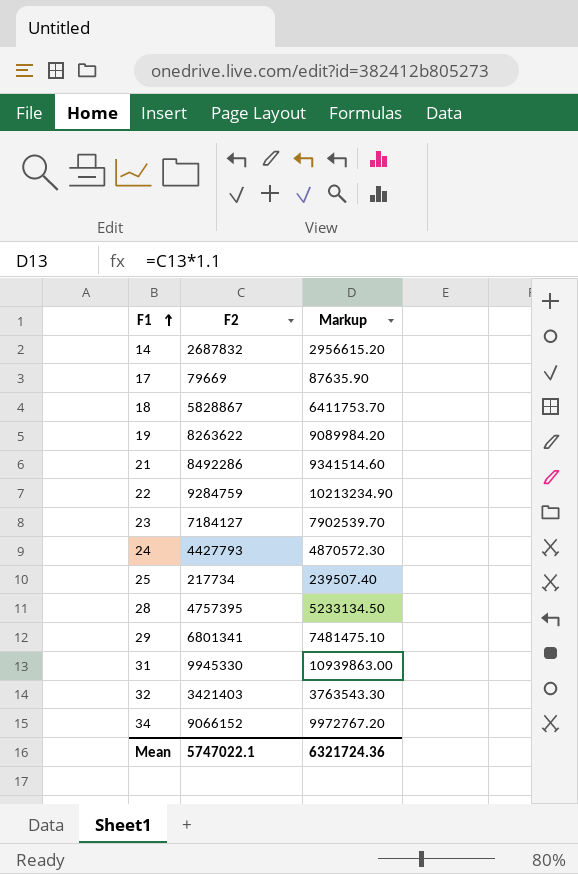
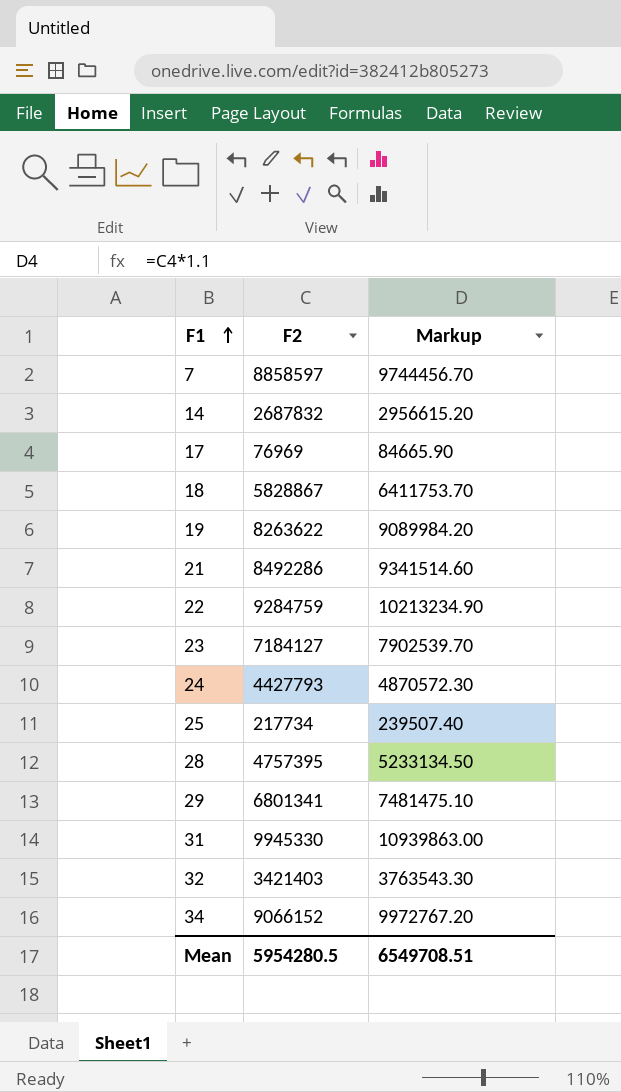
row 7: none -> 8858597 | 9744456.70
17 | F2: 79669 -> 76969
17 | Markup: 87635.90 -> 84665.90
Mean | F2: 5747022.1 -> 5954280.5
Mean | Markup: 6321724.36 -> 6549708.51

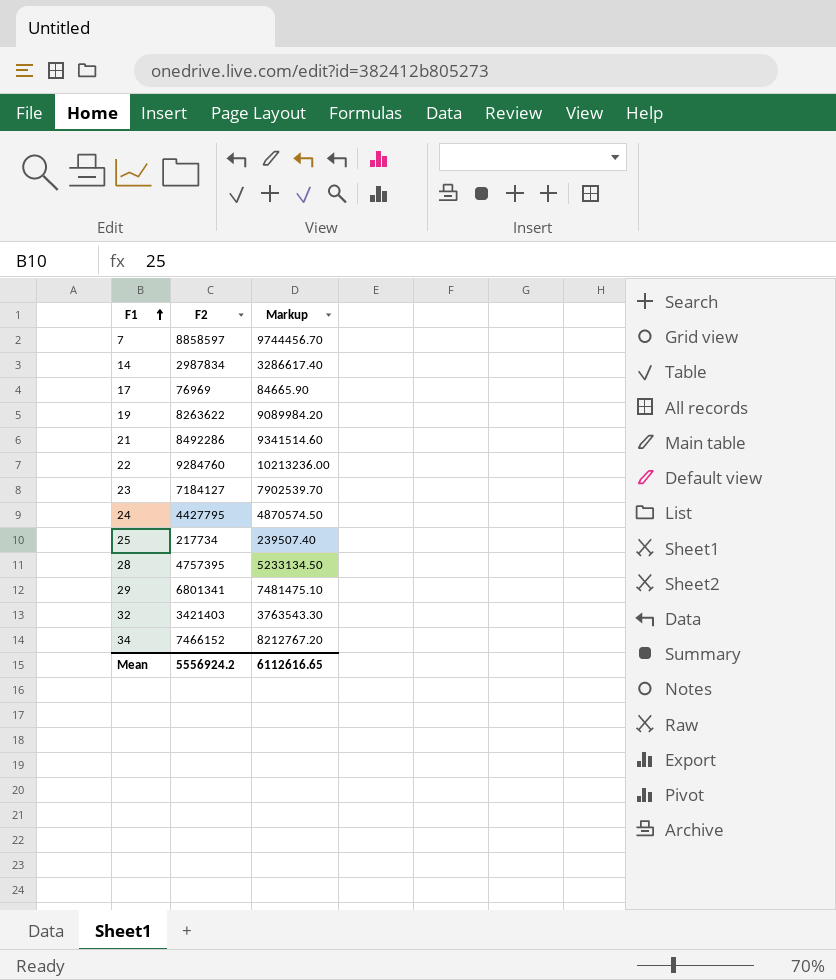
row 18: 5828867 | 6411753.70 -> none
row 31: 9945330 | 10939863.00 -> none
14 | F2: 2687832 -> 2987834
14 | Markup: 2956615.20 -> 3286617.40
22 | F2: 9284759 -> 9284760
22 | Markup: 10213234.90 -> 10213236.00
24 | F2: 4427793 -> 4427795
24 | Markup: 4870572.30 -> 4870574.50
34 | F2: 9066152 -> 7466152
34 | Markup: 9972767.20 -> 8212767.20
Mean | F2: 5954280.5 -> 5556924.2
Mean | Markup: 6549708.51 -> 6112616.65

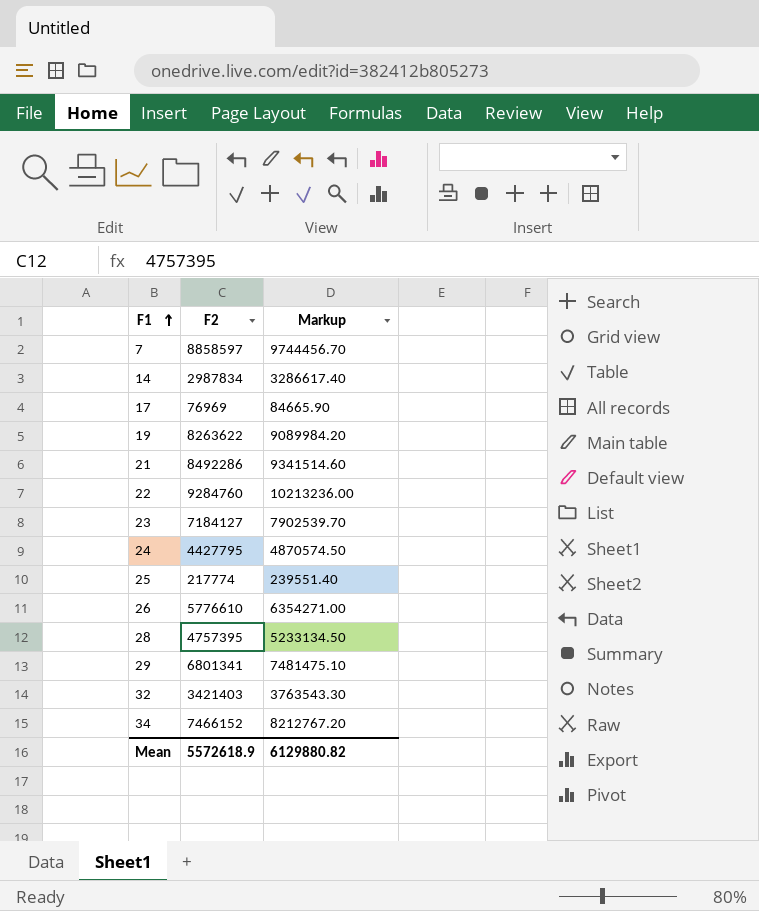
25 | F2: 217734 -> 217774
25 | Markup: 239507.40 -> 239551.40
row 26: none -> 5776610 | 6354271.00
Mean | F2: 5556924.2 -> 5572618.9
Mean | Markup: 6112616.65 -> 6129880.82

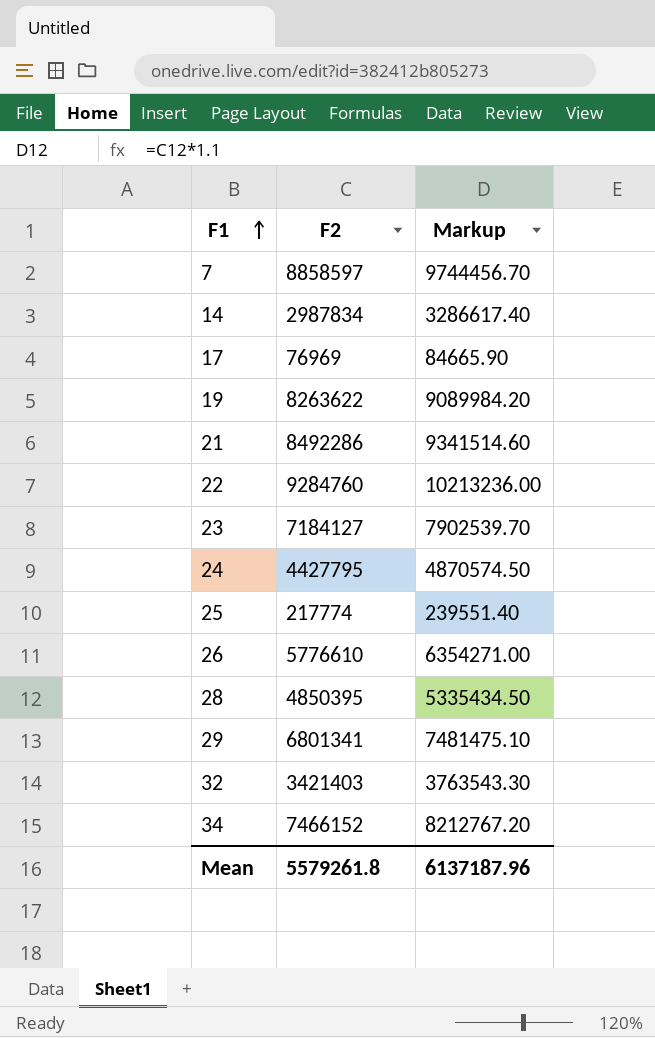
28 | F2: 4757395 -> 4850395
28 | Markup: 5233134.50 -> 5335434.50
Mean | F2: 5572618.9 -> 5579261.8
Mean | Markup: 6129880.82 -> 6137187.96

